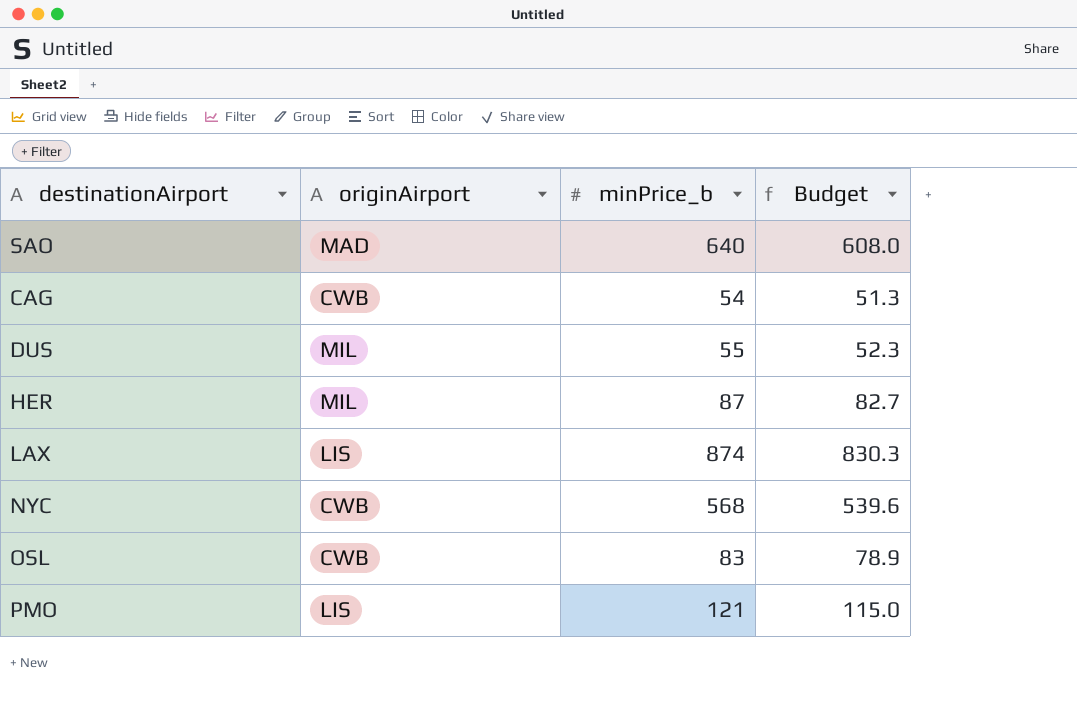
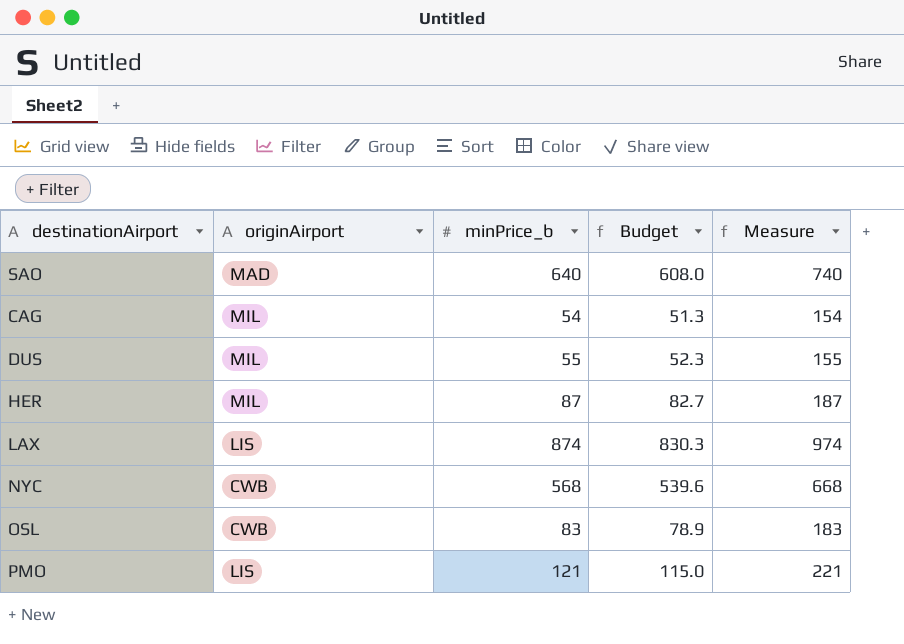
column Measure | formula: none -> [minPrice_b] + 100
CAG | originAirport: CWB -> MIL

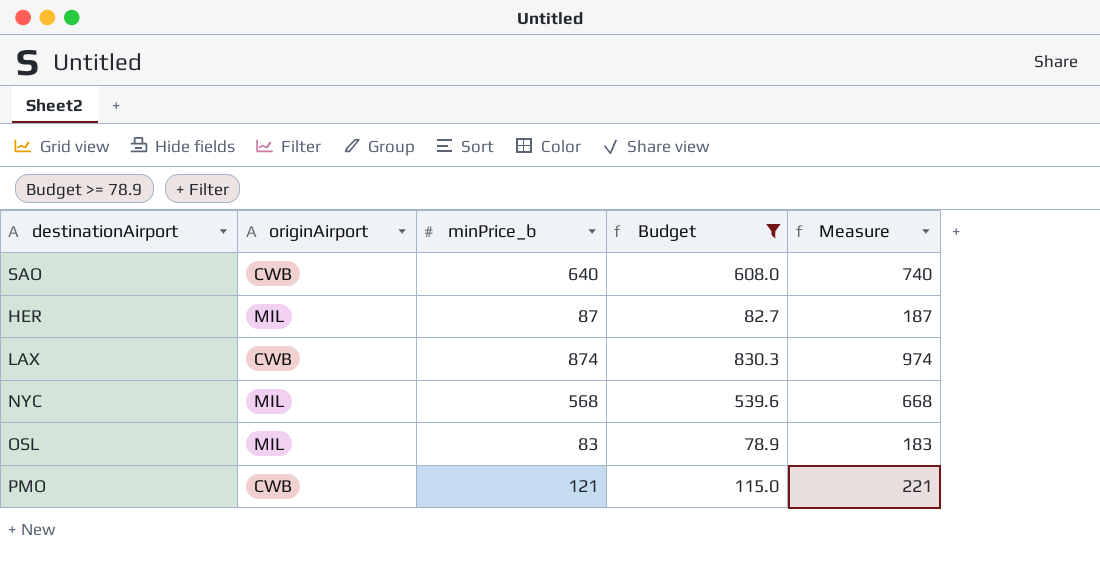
filter: none -> Budget >= 78.9
SAO | originAirport: MAD -> CWB
LAX | originAirport: LIS -> CWB
NYC | originAirport: CWB -> MIL
OSL | originAirport: CWB -> MIL
PMO | originAirport: LIS -> CWB

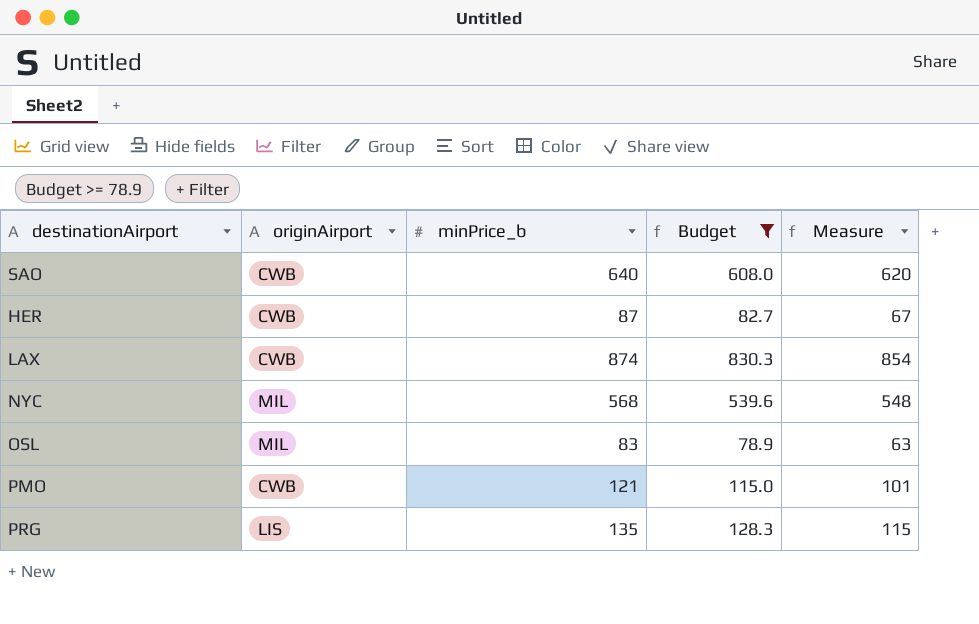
column Measure | formula: [minPrice_b] + 100 -> [minPrice_b] - 20
HER | originAirport: MIL -> CWB
row PRG: none -> LIS | 135 | 128.3 | 115

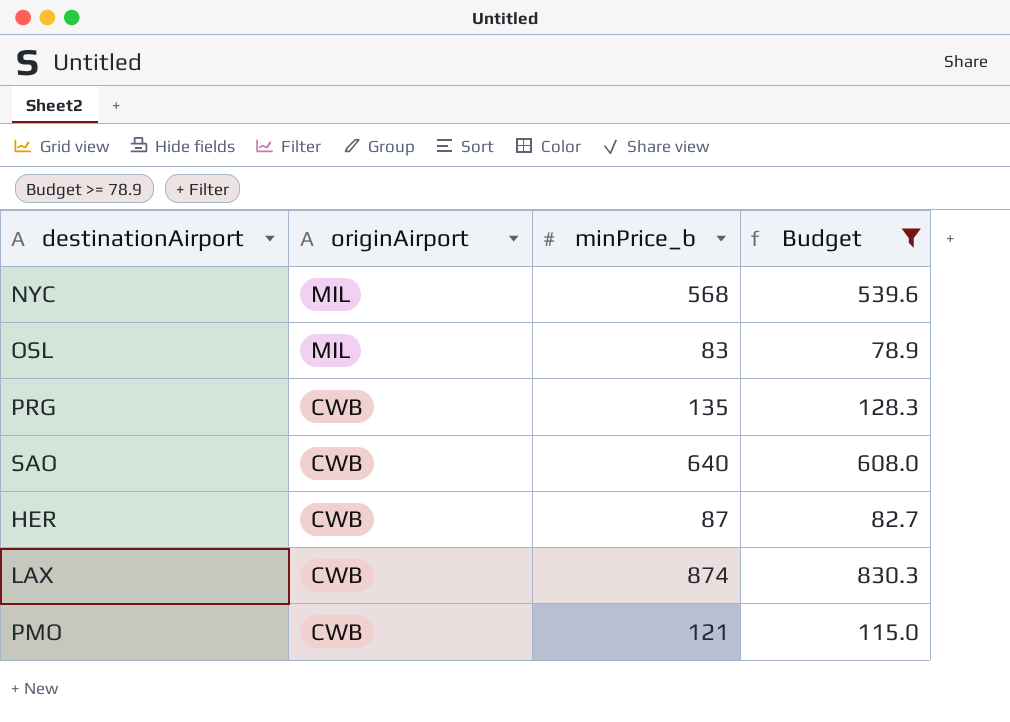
row order: none -> originAirport descending
column Measure | formula: [minPrice_b] - 20 -> none
PRG | originAirport: LIS -> CWB

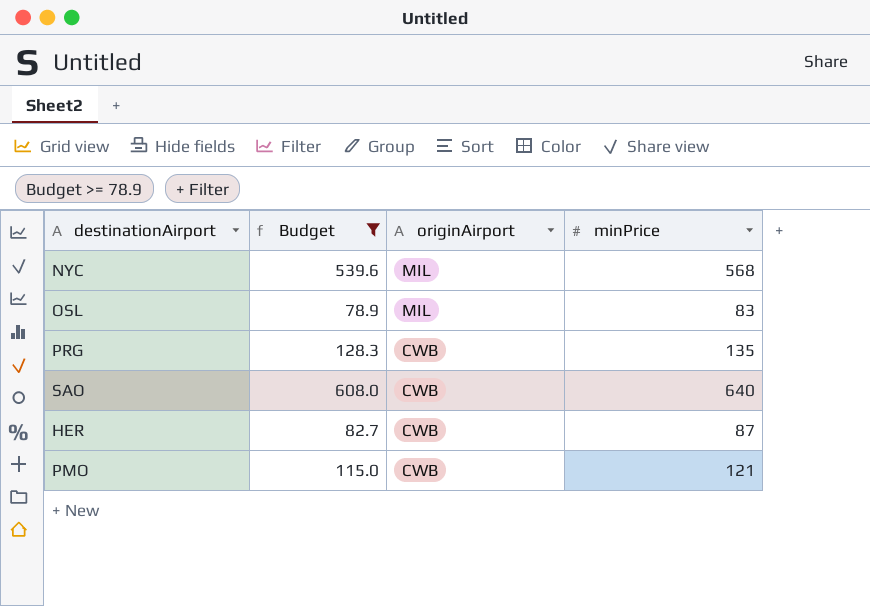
column Budget | position: 4 -> 2
column name: minPrice_b -> minPrice
row LAX: CWB | 874 | 830.3 -> none

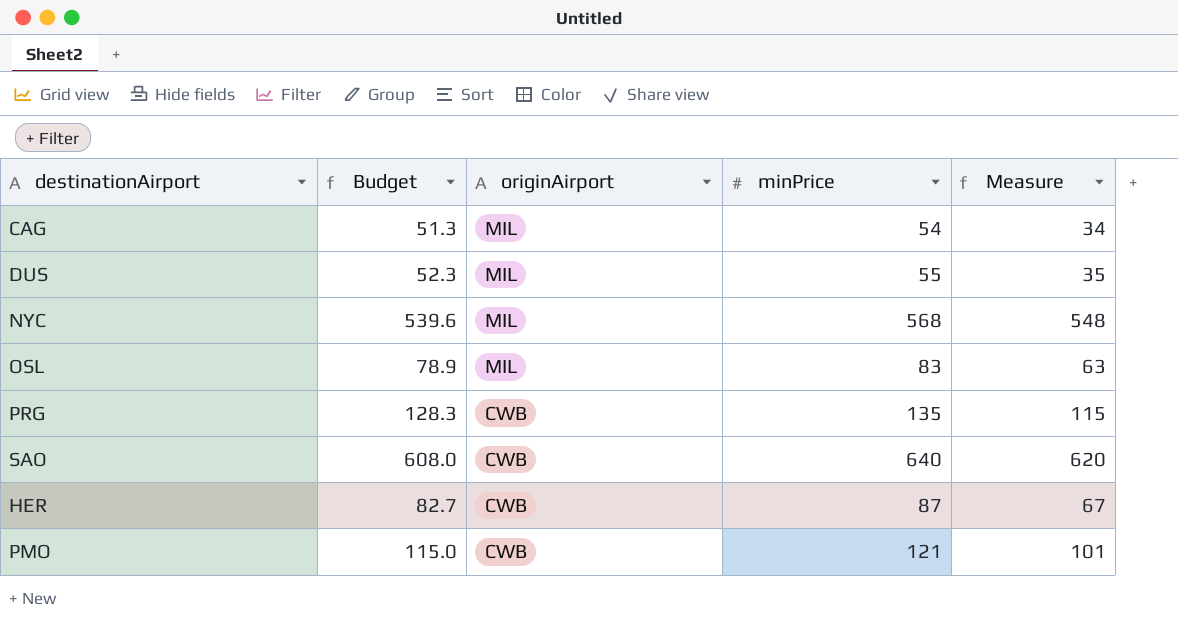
filter: Budget >= 78.9 -> none
column Measure | formula: none -> [minPrice] - 20

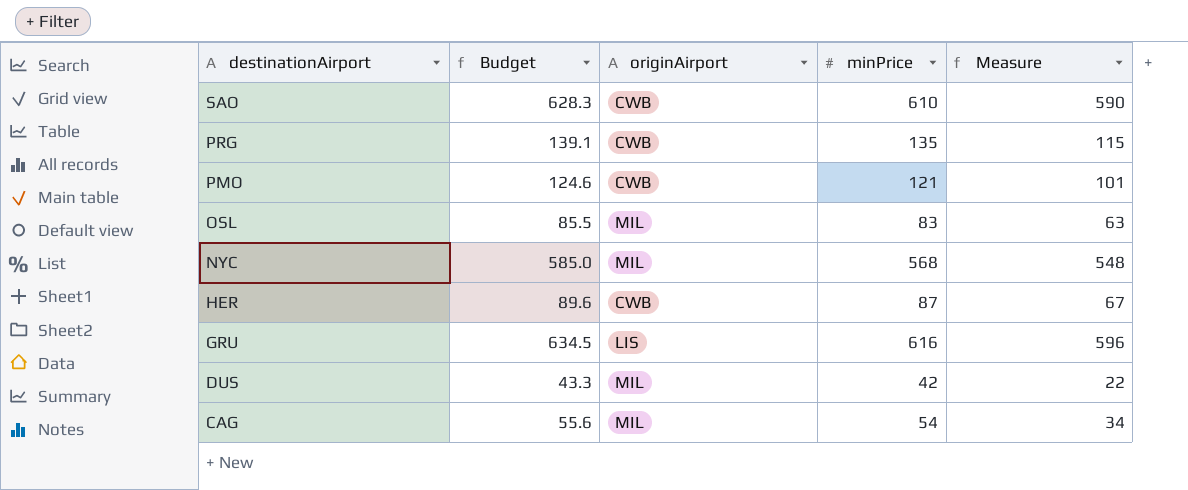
row order: originAirport descending -> destinationAirport descending
column Budget | formula: [minPrice] * 0.95 -> [minPrice] * 1.03
SAO | minPrice: 640 -> 610
SAO | Measure: 620 -> 590
row GRU: none -> 634.5 | LIS | 616 | 596
DUS | minPrice: 55 -> 42
DUS | Measure: 35 -> 22

